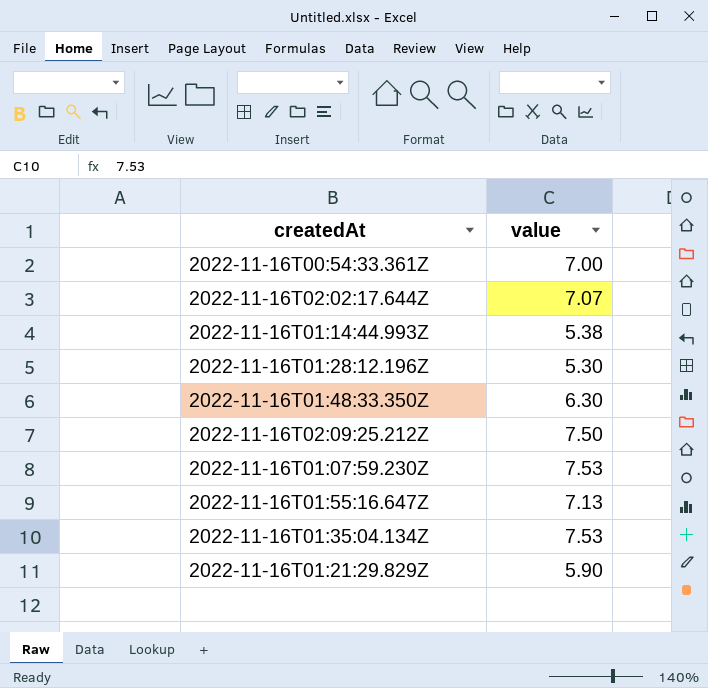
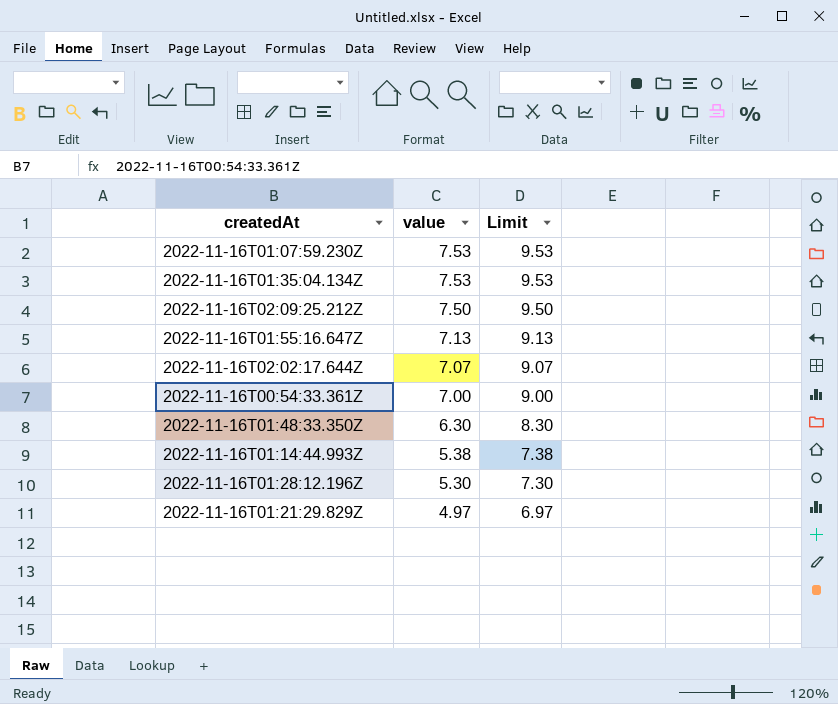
row order: none -> value descending
column Limit | formula: none -> [value] + 2
2022-11-16T01:21:29.829Z | value: 5.90 -> 4.97

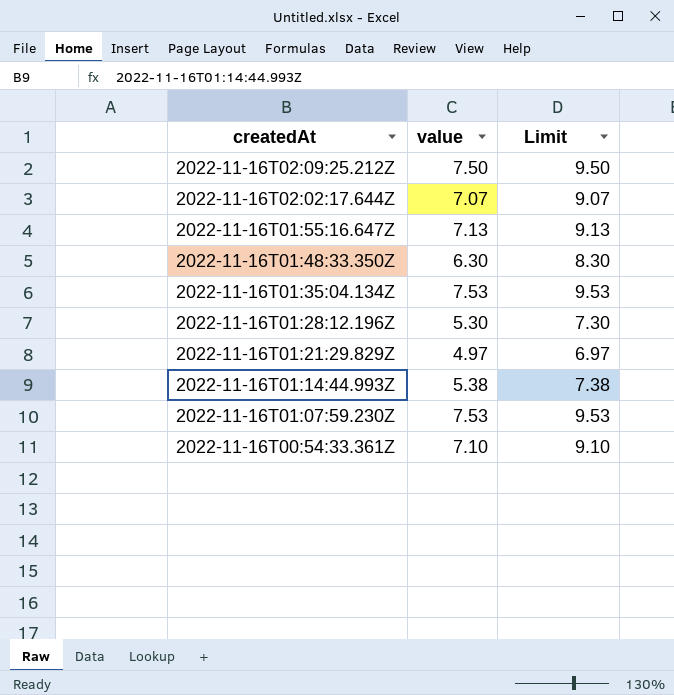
row order: value descending -> createdAt descending
2022-11-16T00:54:33.361Z | value: 7.00 -> 7.10
2022-11-16T00:54:33.361Z | Limit: 9.00 -> 9.10

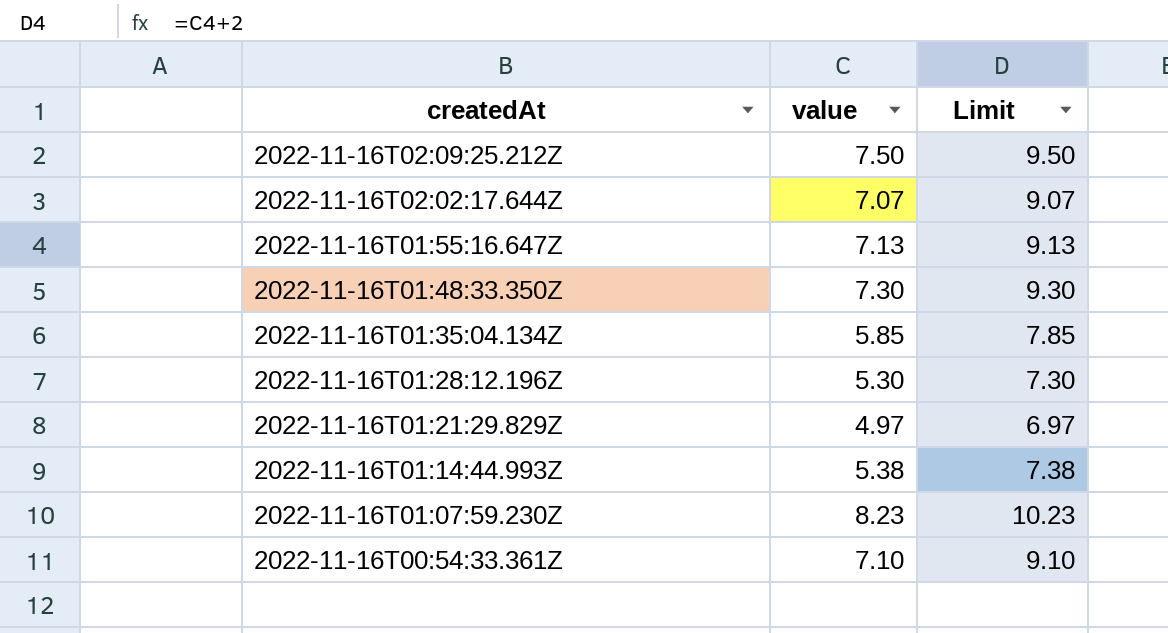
2022-11-16T01:48:33.350Z | value: 6.30 -> 7.30
2022-11-16T01:48:33.350Z | Limit: 8.30 -> 9.30
2022-11-16T01:35:04.134Z | value: 7.53 -> 5.85
2022-11-16T01:35:04.134Z | Limit: 9.53 -> 7.85
2022-11-16T01:07:59.230Z | value: 7.53 -> 8.23
2022-11-16T01:07:59.230Z | Limit: 9.53 -> 10.23

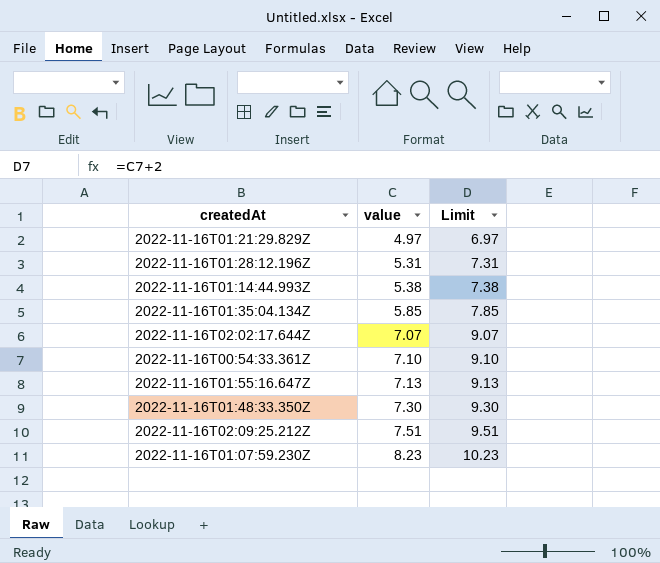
row order: createdAt descending -> value ascending
2022-11-16T01:28:12.196Z | value: 5.30 -> 5.31
2022-11-16T01:28:12.196Z | Limit: 7.30 -> 7.31
2022-11-16T02:09:25.212Z | value: 7.50 -> 7.51
2022-11-16T02:09:25.212Z | Limit: 9.50 -> 9.51

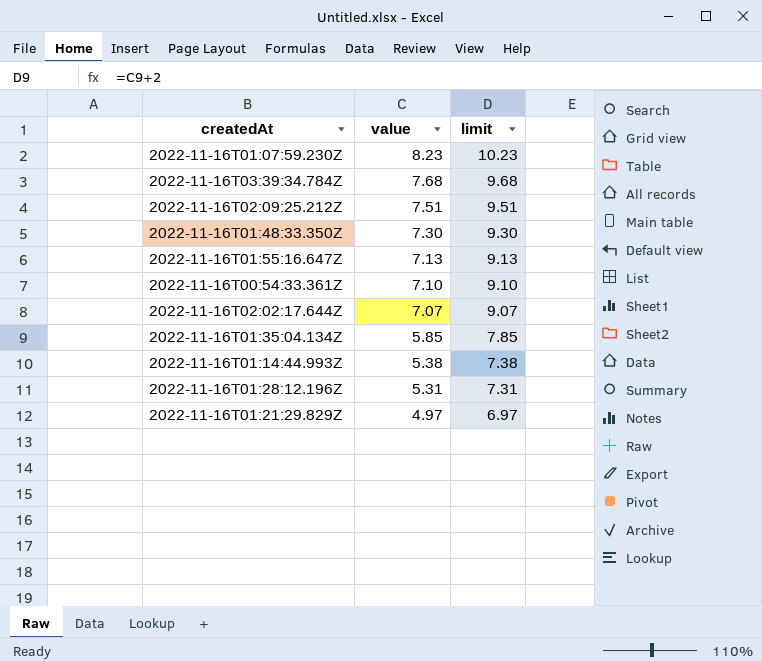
row order: value ascending -> value descending
column name: Limit -> limit
row 2022-11-16T03:39:34.784Z: none -> 7.68 | 9.68

